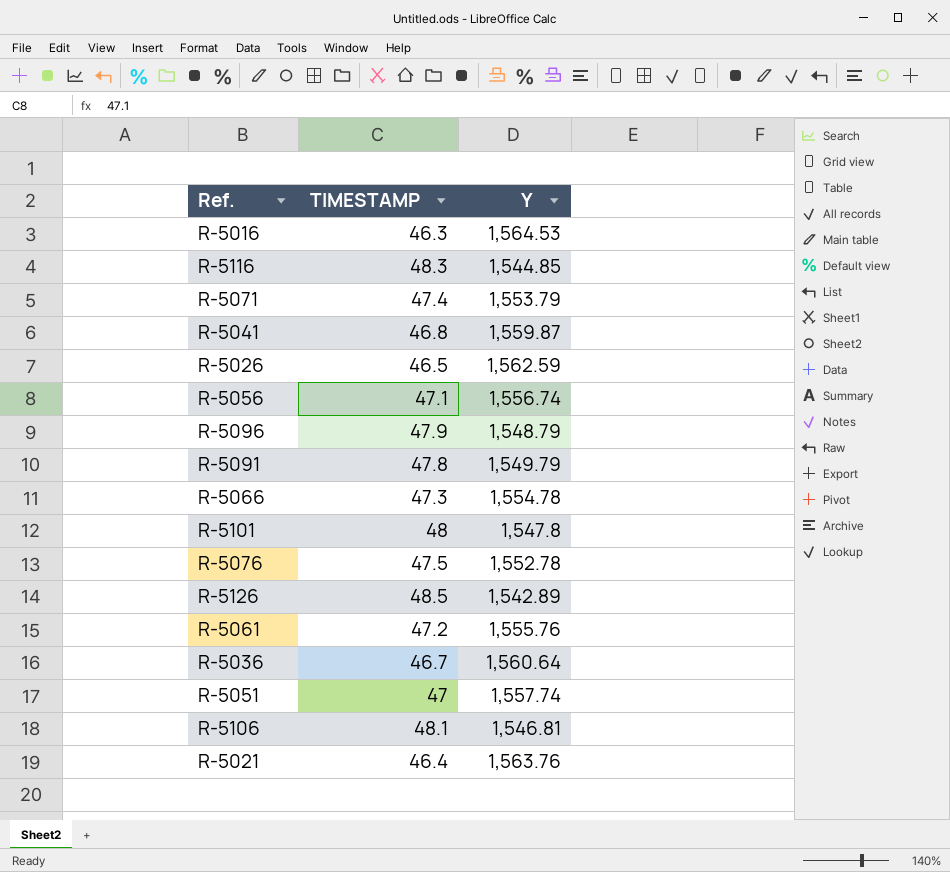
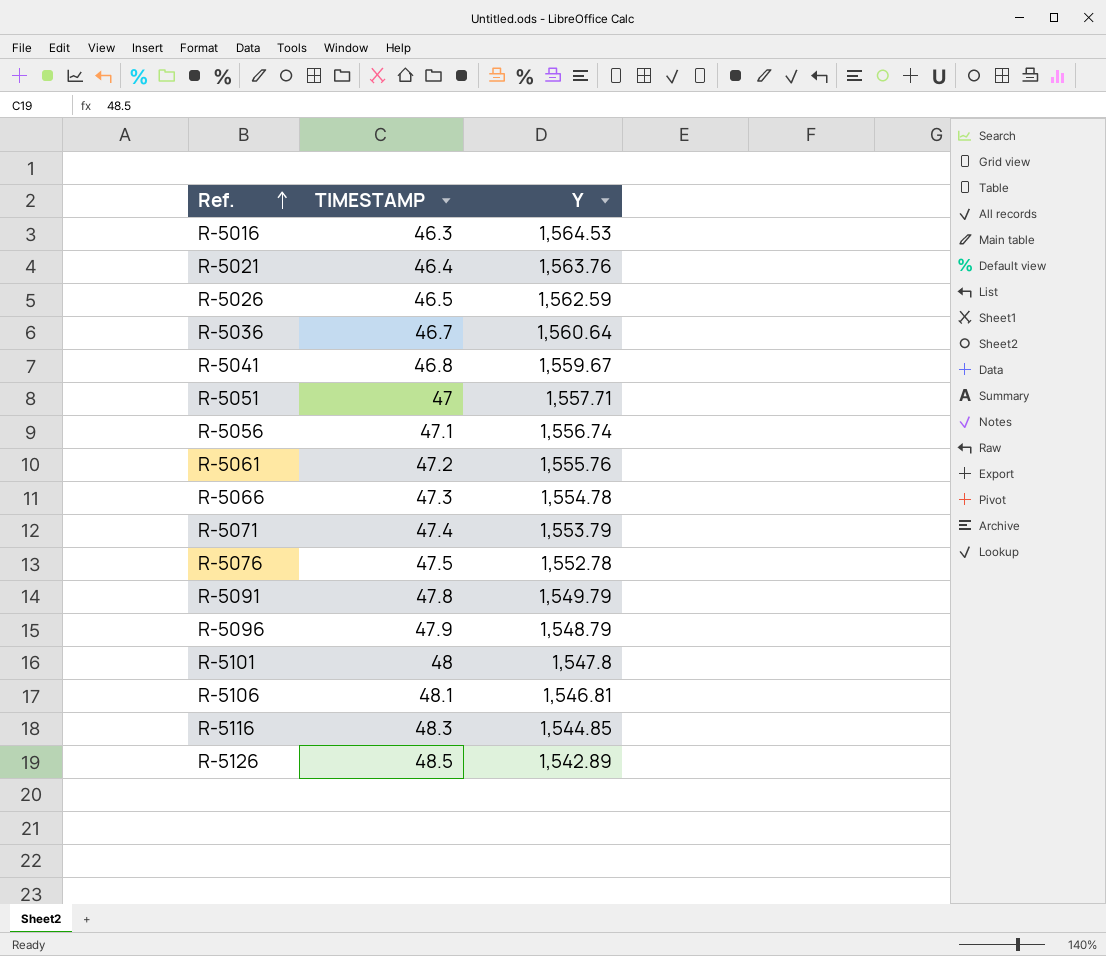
row order: none -> Ref. ascending
R-5041 | Y: 1,559.87 -> 1,559.67
R-5051 | Y: 1,557.74 -> 1,557.71

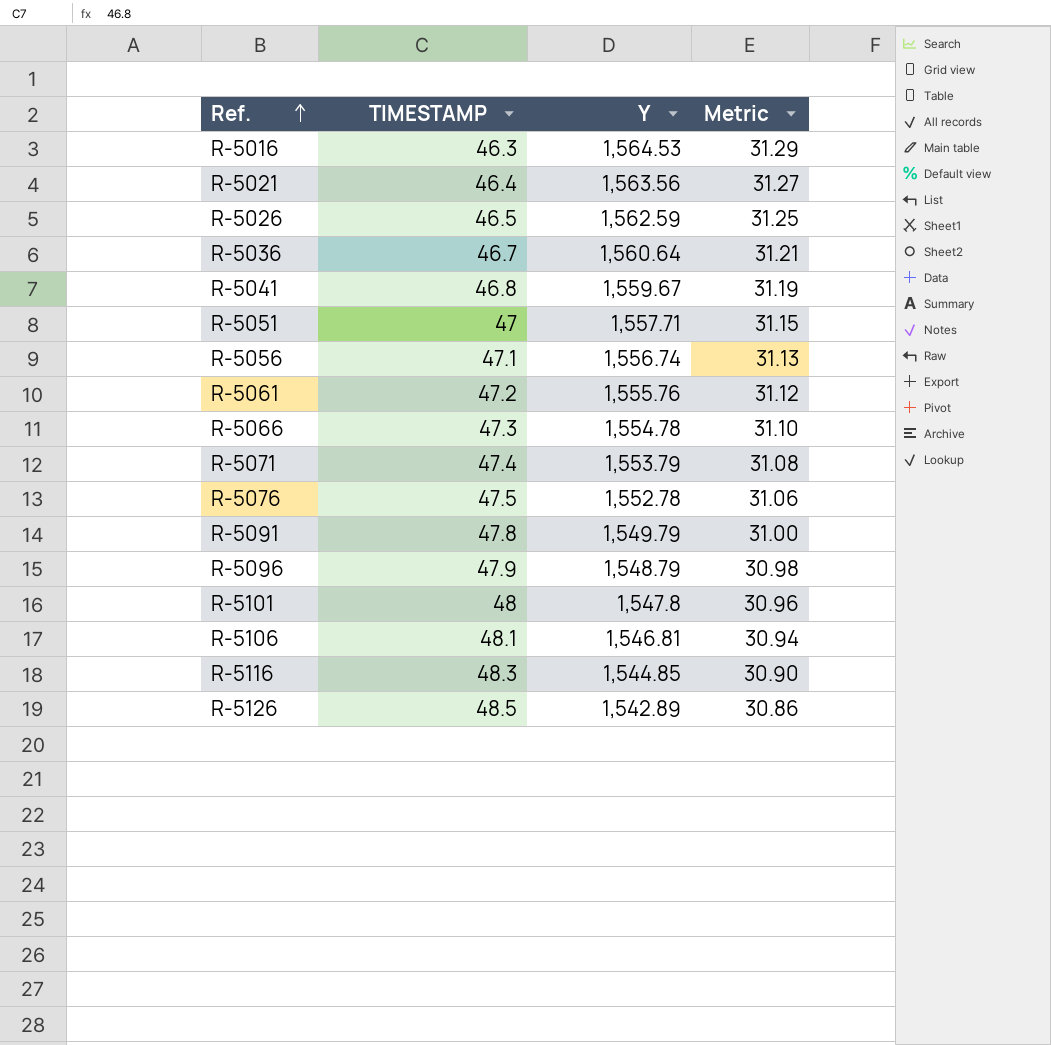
column Metric | formula: none -> [Y] * 0.02
R-5021 | Y: 1,563.76 -> 1,563.56

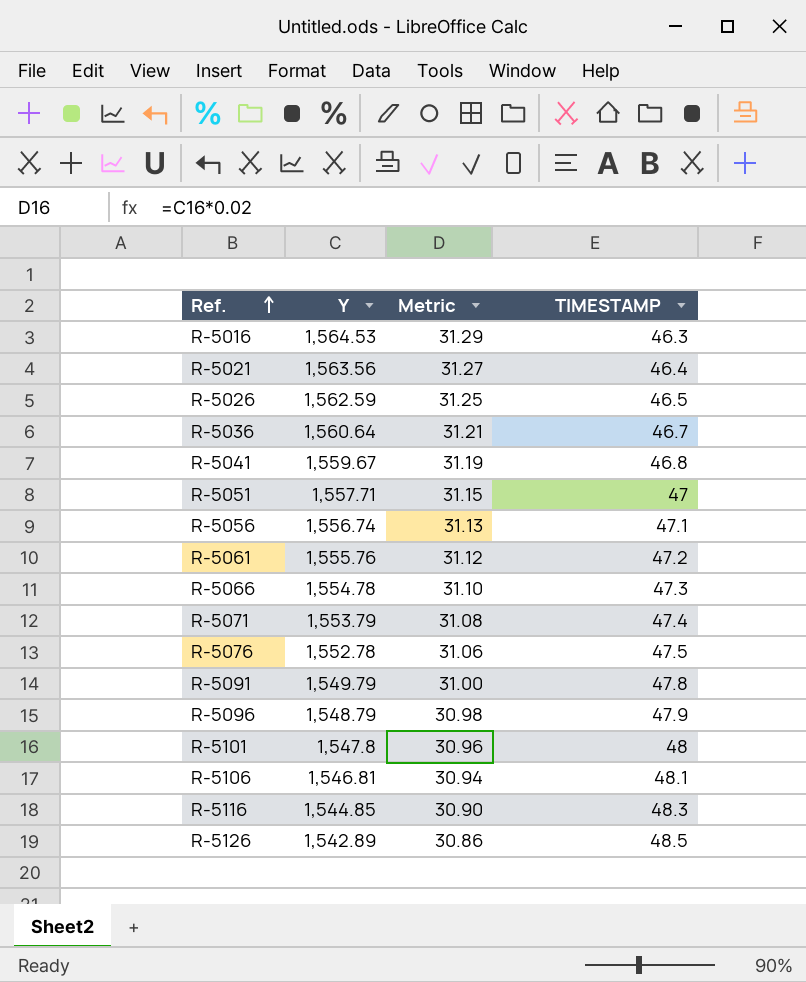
column TIMESTAMP | position: 2 -> 4

